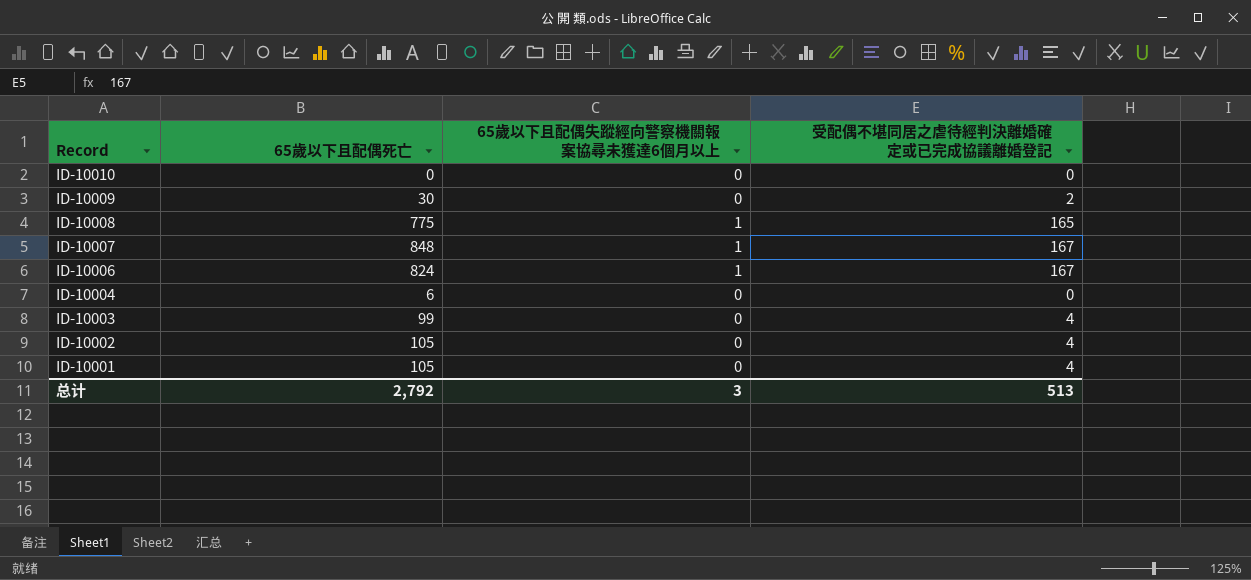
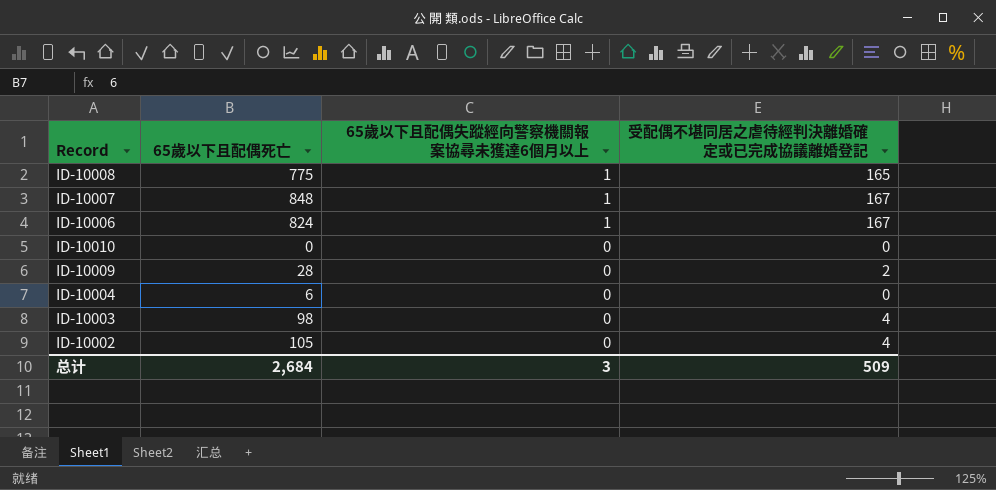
row order: Record descending -> 65歲以下且配偶失蹤經向警察機關報案協尋未獲達6個月以上 descending
row ID-10001: 105 | 0 | 4 -> none
ID-10009 | 65歲以下且配偶死亡: 30 -> 28
ID-10003 | 65歲以下且配偶死亡: 99 -> 98
总计 | 65歲以下且配偶死亡: 2,792 -> 2,684
总计 | 受配偶不堪同居之虐待經判決離婚確定或已完成協議離婚登記: 513 -> 509

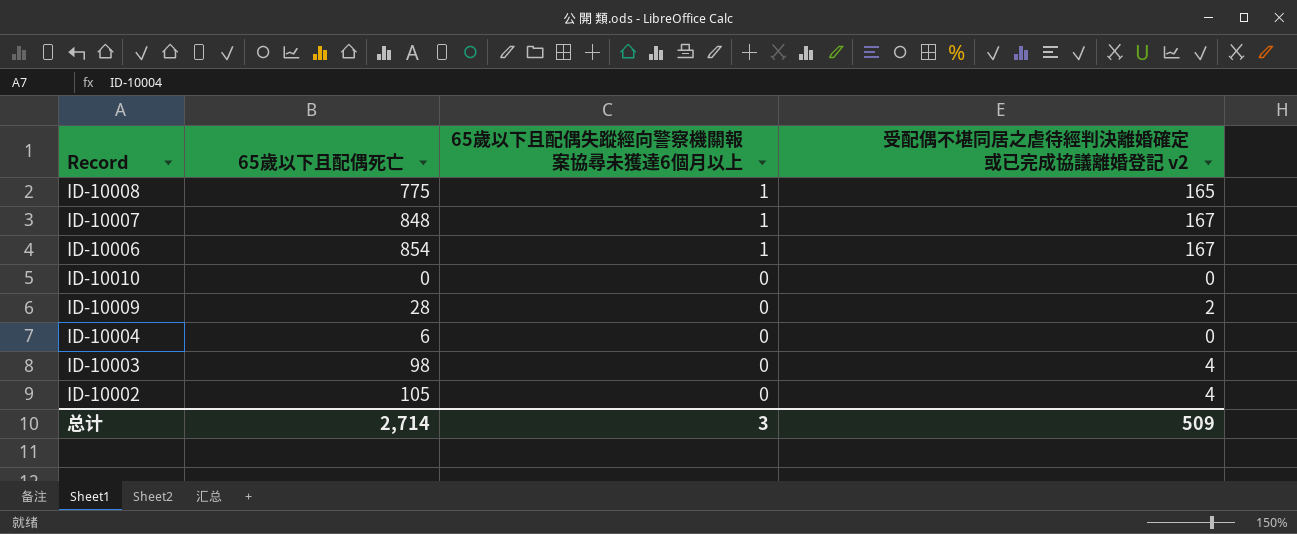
column name: 受配偶不堪同居之虐待經判決離婚確定或已完成協議離婚登記 -> 受配偶不堪同居之虐待經判決離婚確定或已完成協議離婚登記 v2
ID-10006 | 65歲以下且配偶死亡: 824 -> 854
总计 | 65歲以下且配偶死亡: 2,684 -> 2,714

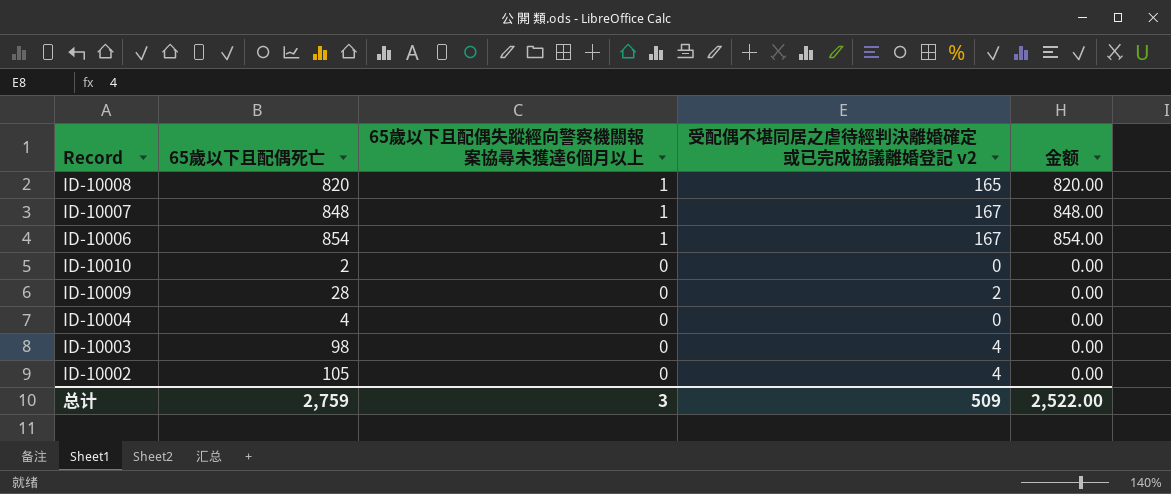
column 金额 | formula: none -> [65歲以下且配偶死亡] * [65歲以下且配偶失蹤經向警察機關報案協尋未獲達6個月以上]
ID-10008 | 65歲以下且配偶死亡: 775 -> 820
ID-10010 | 65歲以下且配偶死亡: 0 -> 2
ID-10004 | 65歲以下且配偶死亡: 6 -> 4
总计 | 65歲以下且配偶死亡: 2,714 -> 2,759

